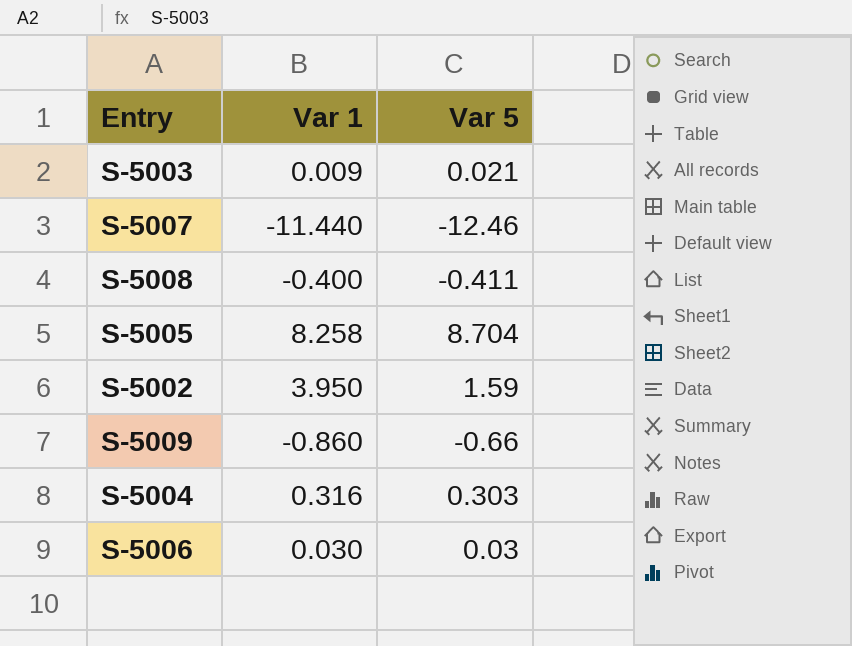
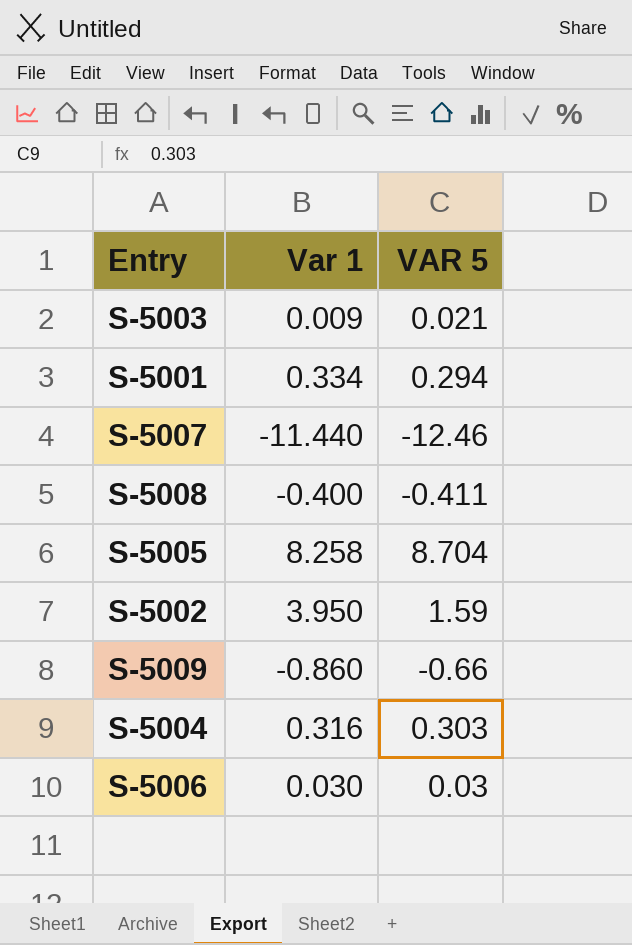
column name: Var 5 -> VAR 5
row S-5001: none -> 0.334 | 0.294

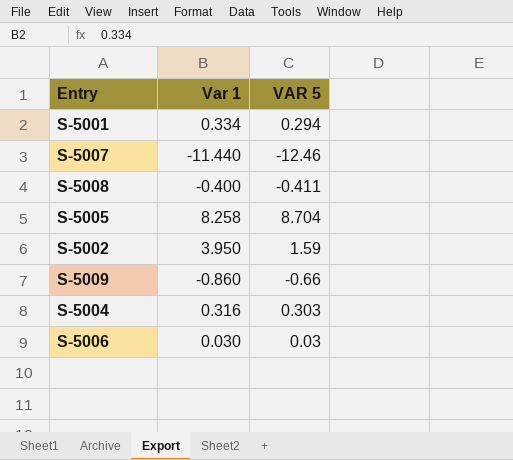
row S-5003: 0.009 | 0.021 -> none

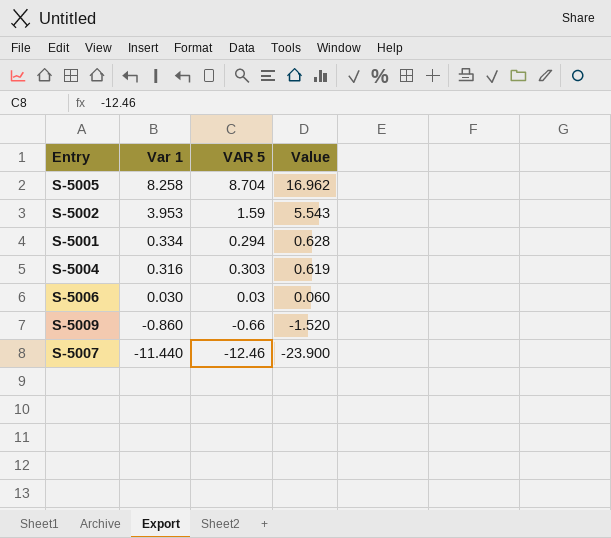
row order: none -> Var 1 descending
column Value | formula: none -> [Var 1] + [VAR 5]
row S-5008: -0.400 | -0.411 -> none
S-5002 | Var 1: 3.950 -> 3.953

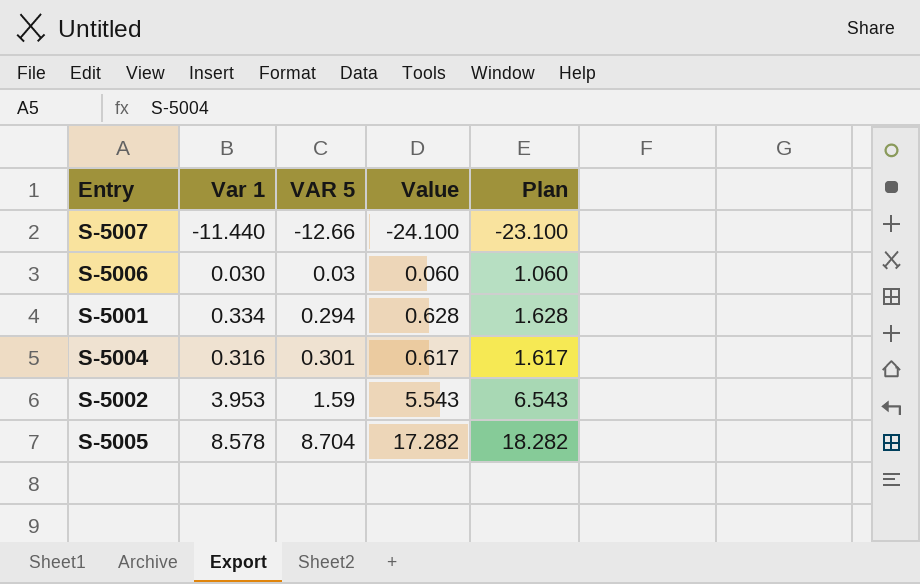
row order: Var 1 descending -> VAR 5 ascending
column Plan | formula: none -> [Value] + 1
row S-5009: -0.860 | -0.66 | -1.520 -> none
S-5007 | VAR 5: -12.46 -> -12.66
S-5007 | Value: -23.900 -> -24.100
S-5004 | VAR 5: 0.303 -> 0.301
S-5004 | Value: 0.619 -> 0.617
S-5005 | Var 1: 8.258 -> 8.578
S-5005 | Value: 16.962 -> 17.282

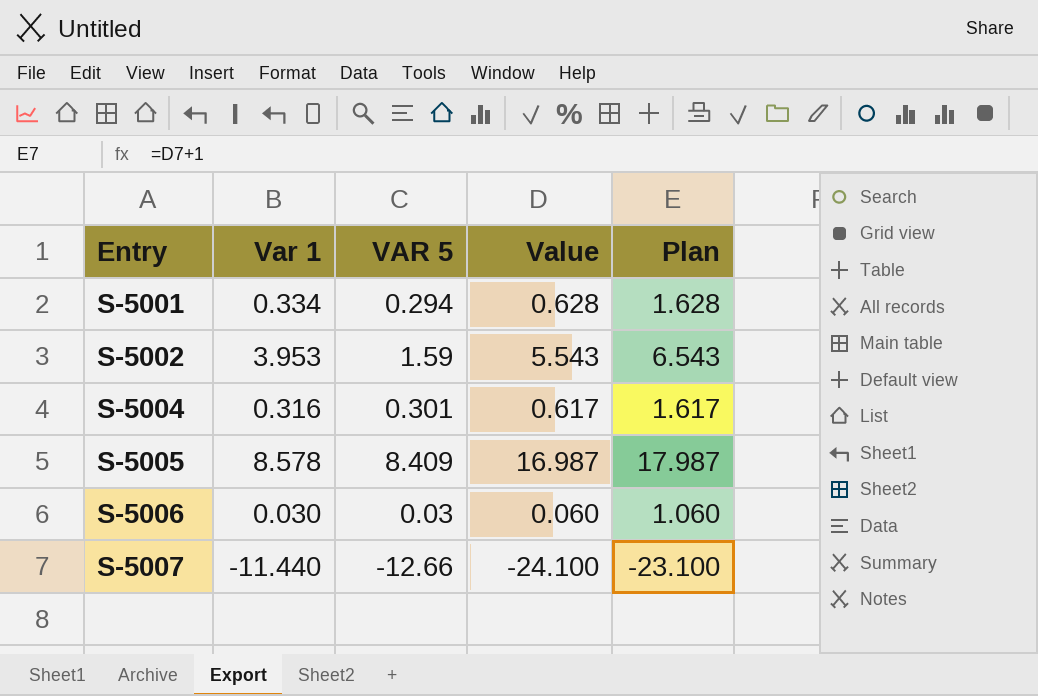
row order: VAR 5 ascending -> Entry ascending
S-5005 | VAR 5: 8.704 -> 8.409
S-5005 | Value: 17.282 -> 16.987
S-5005 | Plan: 18.282 -> 17.987

